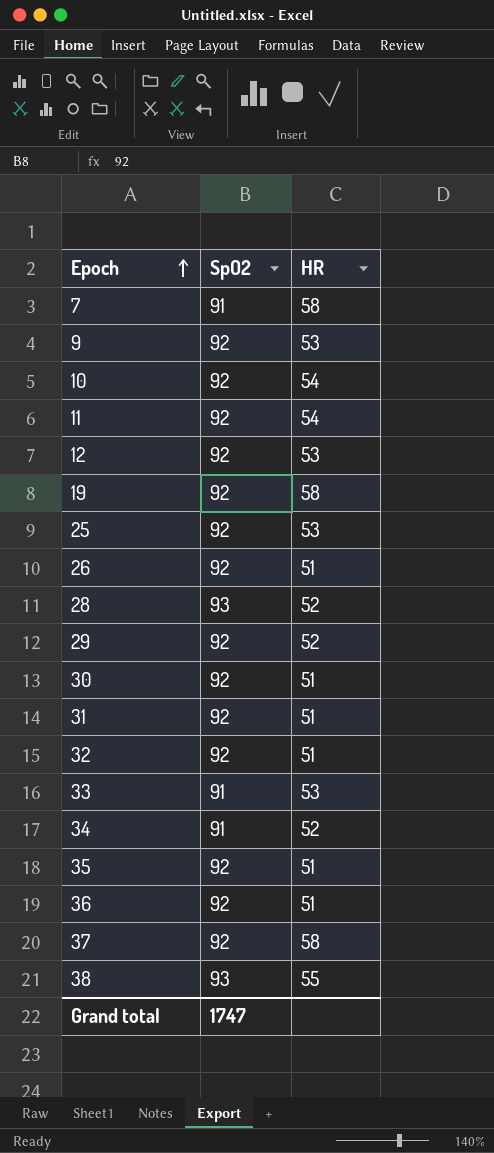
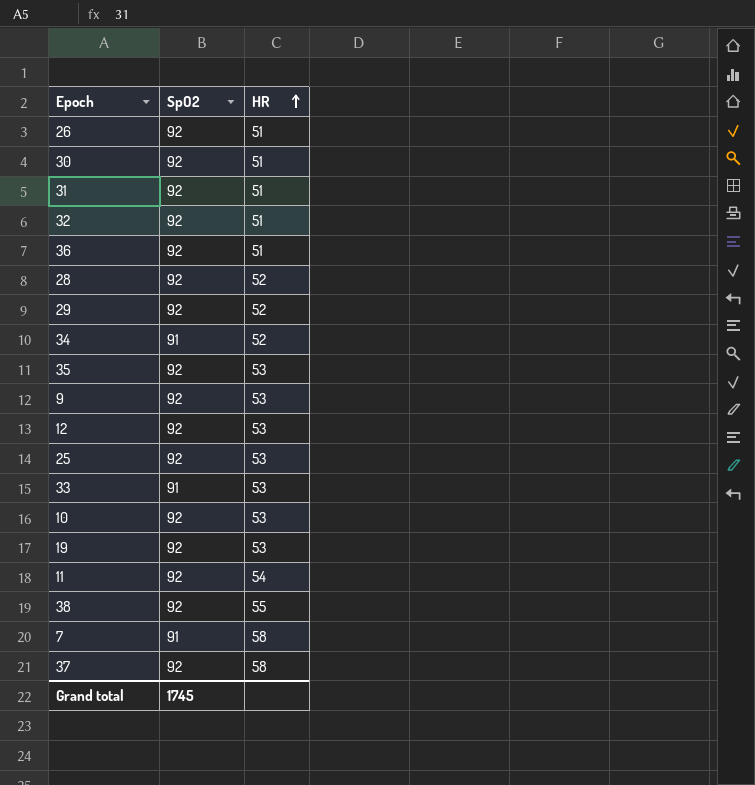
row order: Epoch ascending -> HR ascending
28 | SpO2: 93 -> 92
35 | HR: 51 -> 53
10 | HR: 54 -> 53
19 | HR: 58 -> 53
38 | SpO2: 93 -> 92
Grand total | SpO2: 1747 -> 1745

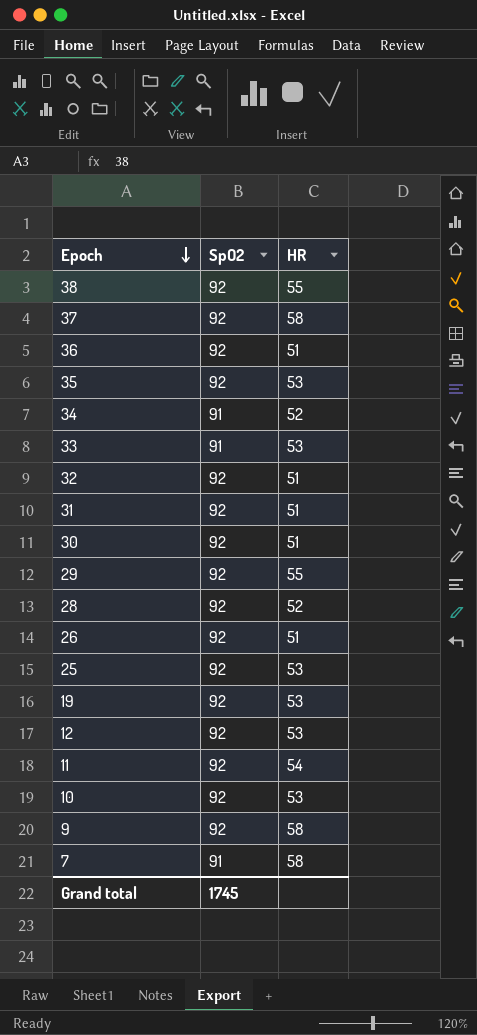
row order: HR ascending -> Epoch descending
29 | HR: 52 -> 55
9 | HR: 53 -> 58

